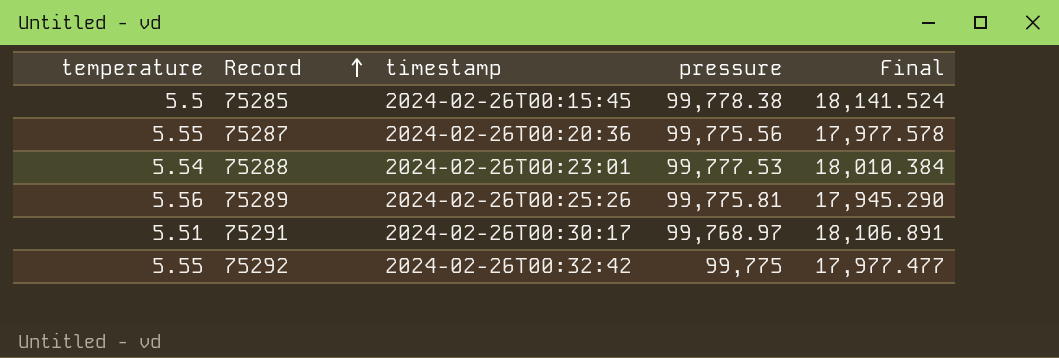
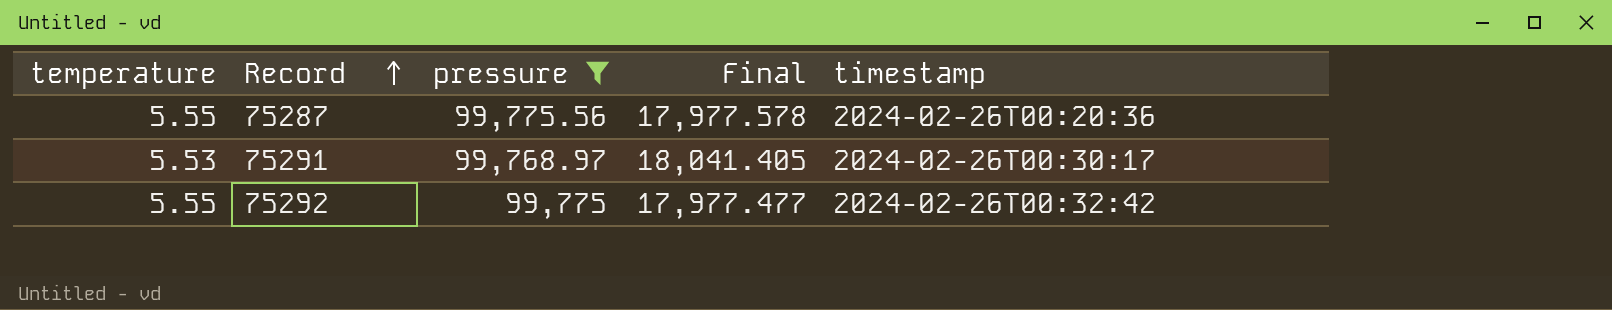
filter: none -> pressure <= 99,775.56
column timestamp | position: 3 -> 5
75291 | temperature: 5.51 -> 5.53
75291 | Final: 18,106.891 -> 18,041.405

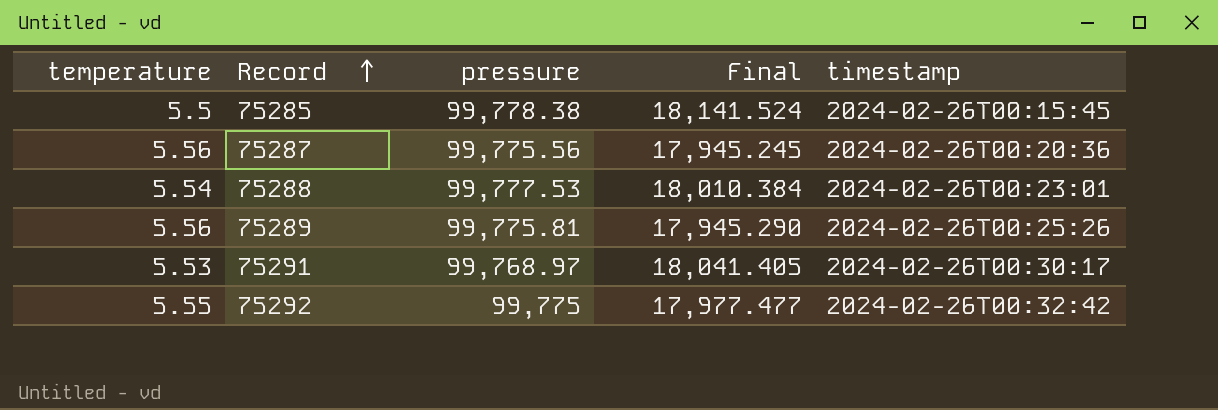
filter: pressure <= 99,775.56 -> none
75287 | temperature: 5.55 -> 5.56
75287 | Final: 17,977.578 -> 17,945.245

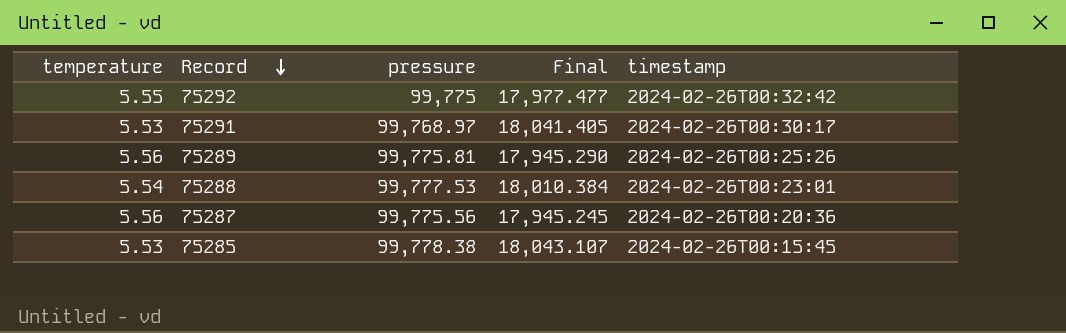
row order: Record ascending -> Record descending
75285 | temperature: 5.5 -> 5.53
75285 | Final: 18,141.524 -> 18,043.107

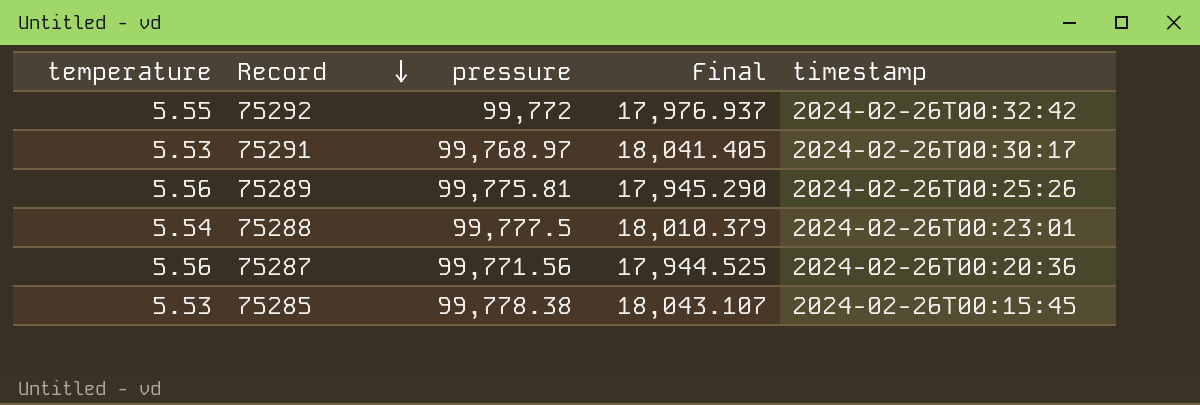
75292 | pressure: 99,775 -> 99,772
75292 | Final: 17,977.477 -> 17,976.937
75288 | pressure: 99,777.53 -> 99,777.5
75288 | Final: 18,010.384 -> 18,010.379
75287 | pressure: 99,775.56 -> 99,771.56
75287 | Final: 17,945.245 -> 17,944.525

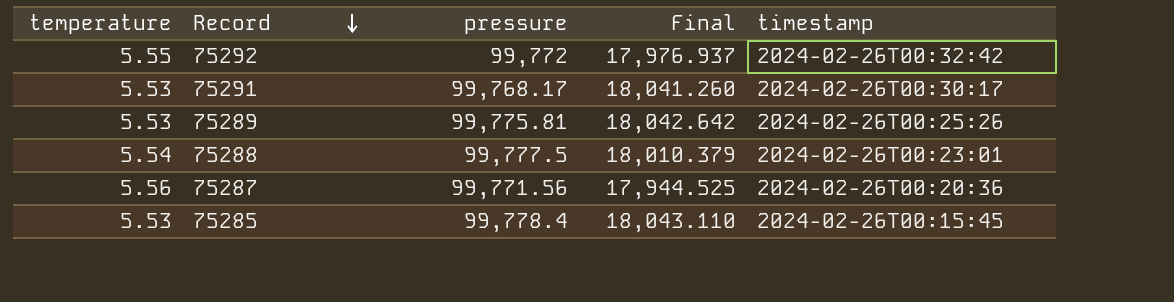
75291 | pressure: 99,768.97 -> 99,768.17
75291 | Final: 18,041.405 -> 18,041.260
75289 | temperature: 5.56 -> 5.53
75289 | Final: 17,945.290 -> 18,042.642
75285 | pressure: 99,778.38 -> 99,778.4
75285 | Final: 18,043.107 -> 18,043.110

